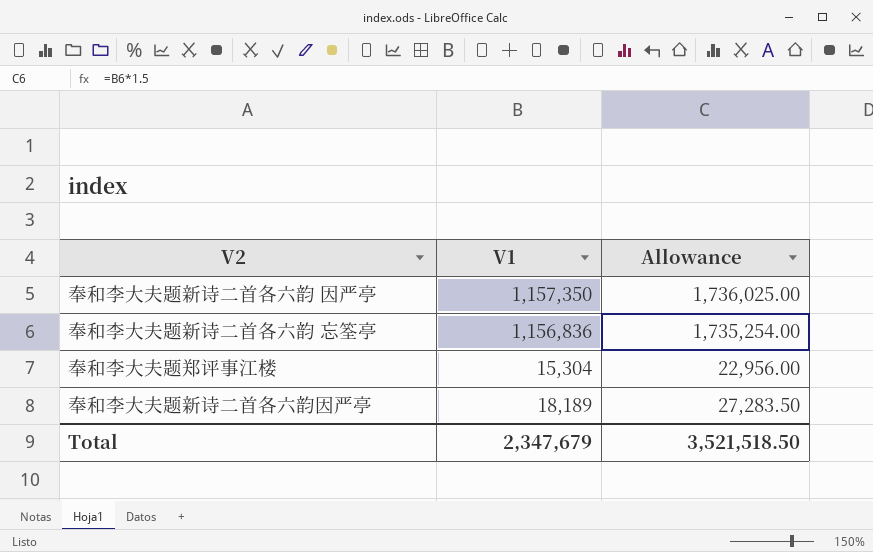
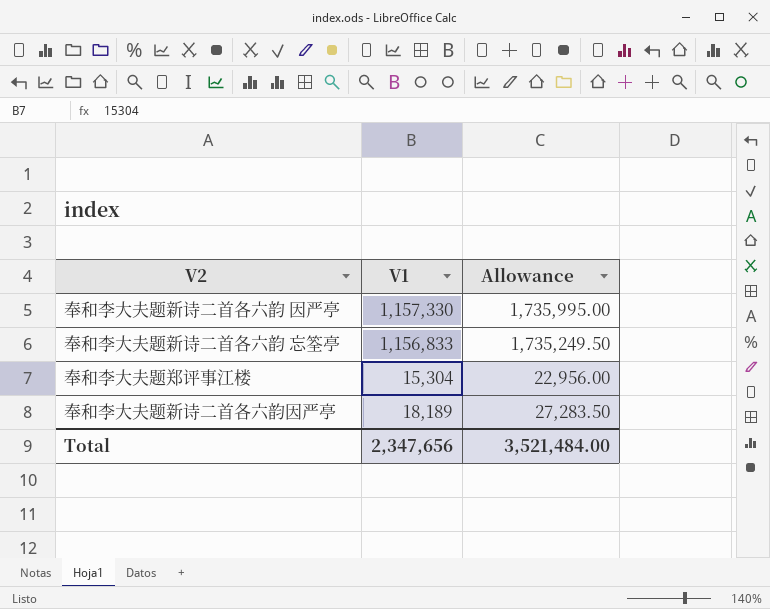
奉和李大夫题新诗二首各六韵 因严亭 | V1: 1,157,350 -> 1,157,330
奉和李大夫题新诗二首各六韵 因严亭 | Allowance: 1,736,025.00 -> 1,735,995.00
奉和李大夫题新诗二首各六韵 忘筌亭 | V1: 1,156,836 -> 1,156,833
奉和李大夫题新诗二首各六韵 忘筌亭 | Allowance: 1,735,254.00 -> 1,735,249.50
Total | V1: 2,347,679 -> 2,347,656
Total | Allowance: 3,521,518.50 -> 3,521,484.00

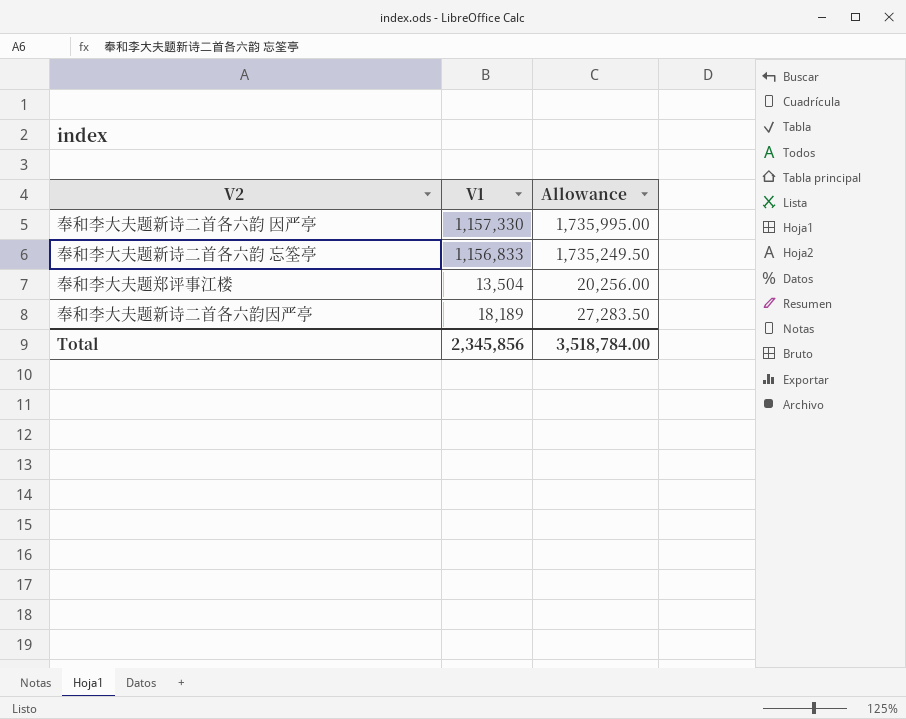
奉和李大夫题郑评事江楼 | V1: 15,304 -> 13,504
奉和李大夫题郑评事江楼 | Allowance: 22,956.00 -> 20,256.00
Total | V1: 2,347,656 -> 2,345,856
Total | Allowance: 3,521,484.00 -> 3,518,784.00

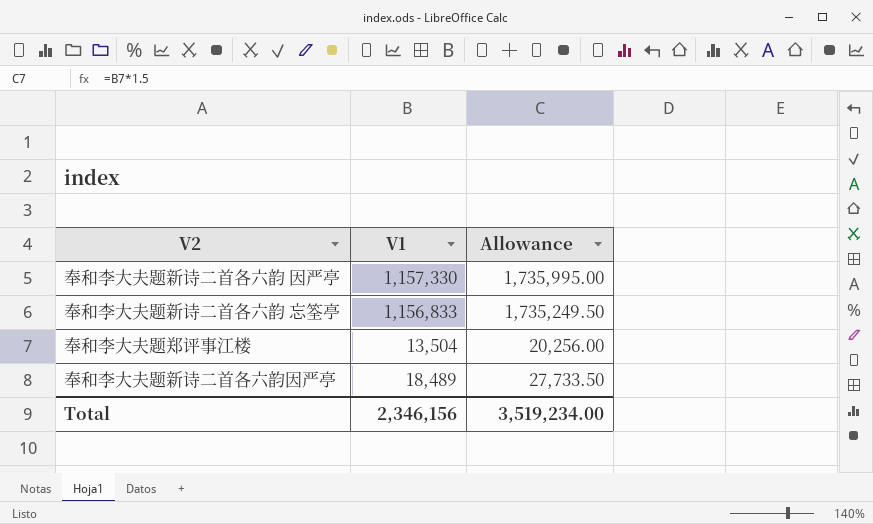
奉和李大夫题新诗二首各六韵因严亭 | V1: 18,189 -> 18,489
奉和李大夫题新诗二首各六韵因严亭 | Allowance: 27,283.50 -> 27,733.50
Total | V1: 2,345,856 -> 2,346,156
Total | Allowance: 3,518,784.00 -> 3,519,234.00

